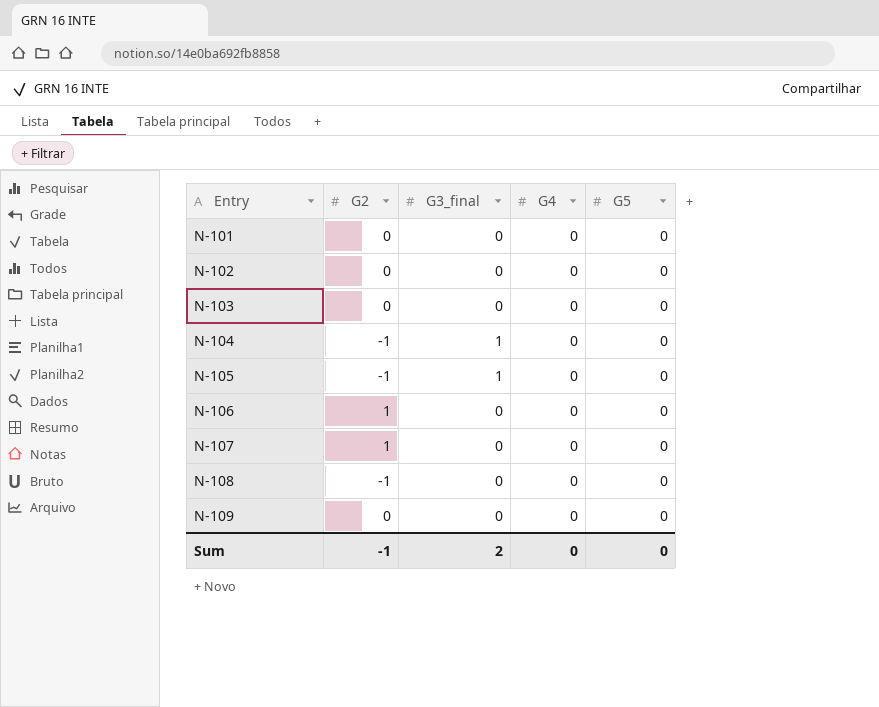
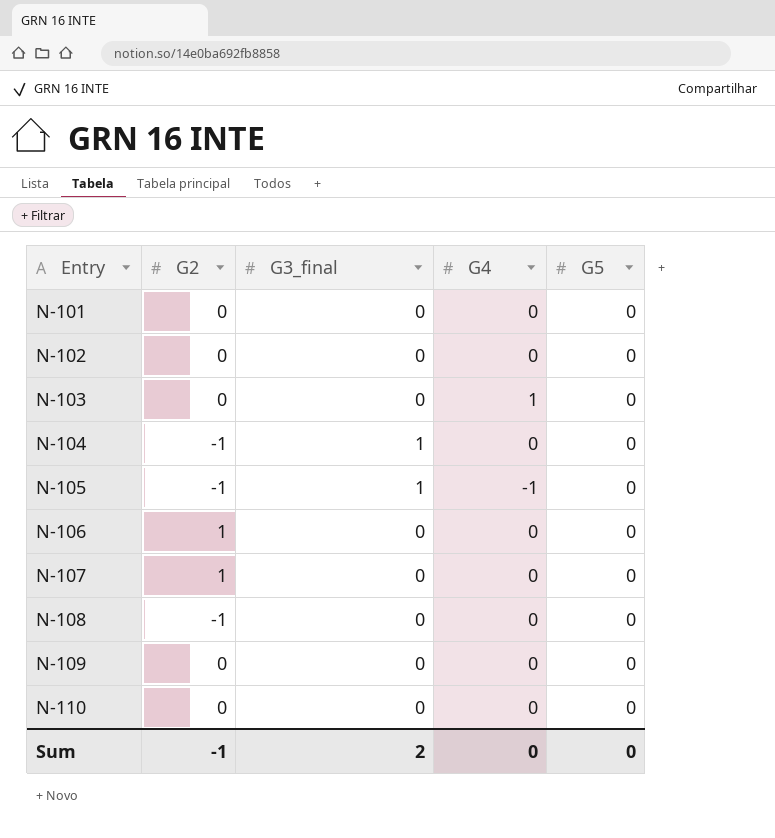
N-103 | G4: 0 -> 1
N-105 | G4: 0 -> -1
row N-110: none -> 0 | 0 | 0 | 0

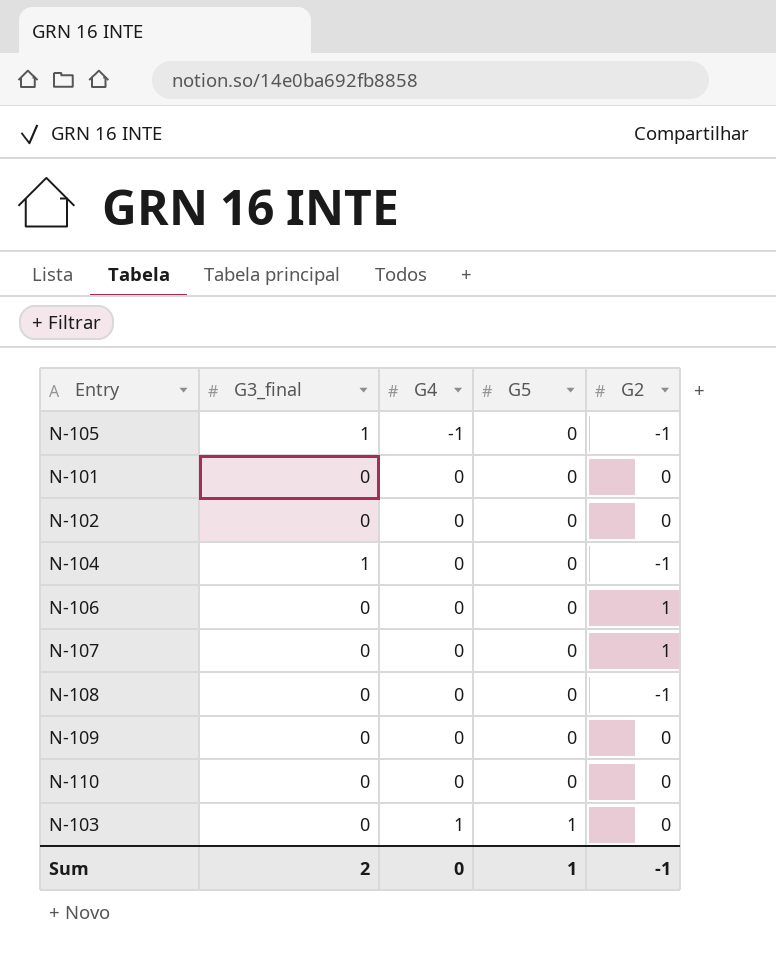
row order: Entry ascending -> G4 ascending
column G2 | position: 2 -> 5
N-103 | G5: 0 -> 1
Sum | G5: 0 -> 1

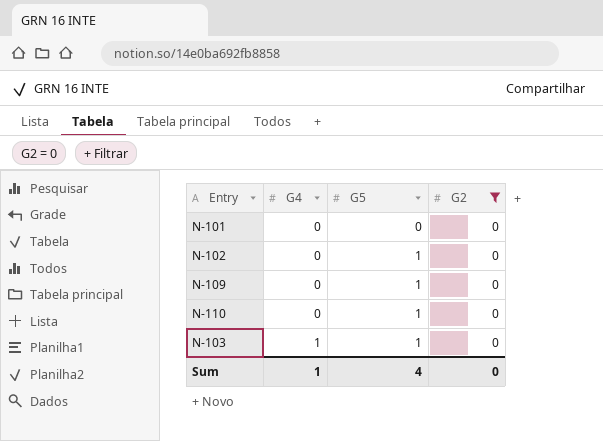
filter: none -> G2 = 0
column G3_final | position: 2 -> none
N-102 | G5: 0 -> 1
N-109 | G5: 0 -> 1
N-110 | G5: 0 -> 1
Sum | G4: 0 -> 1
Sum | G5: 1 -> 4
Sum | G2: -1 -> 0

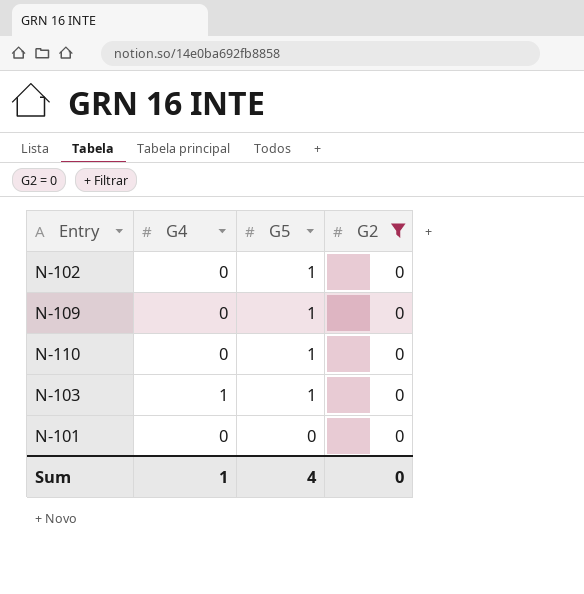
row order: G4 ascending -> G5 descending

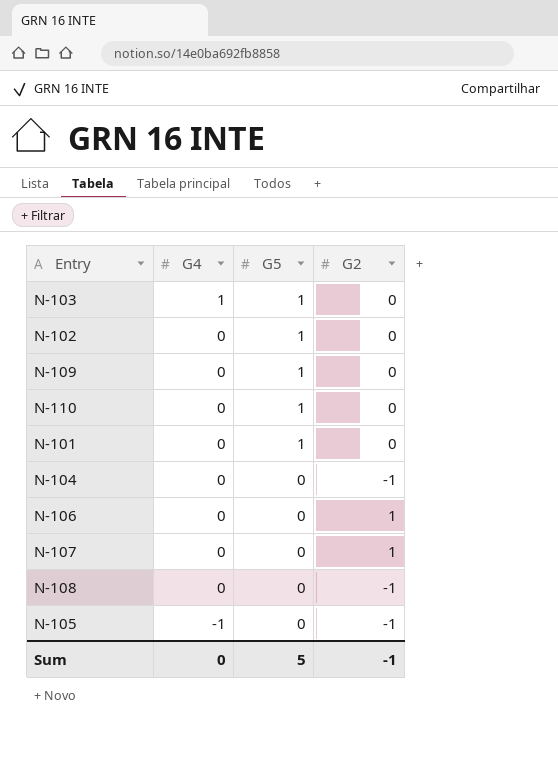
filter: G2 = 0 -> none
row order: G5 descending -> G4 descending
N-101 | G5: 0 -> 1
Sum | G4: 1 -> 0
Sum | G5: 4 -> 5
Sum | G2: 0 -> -1

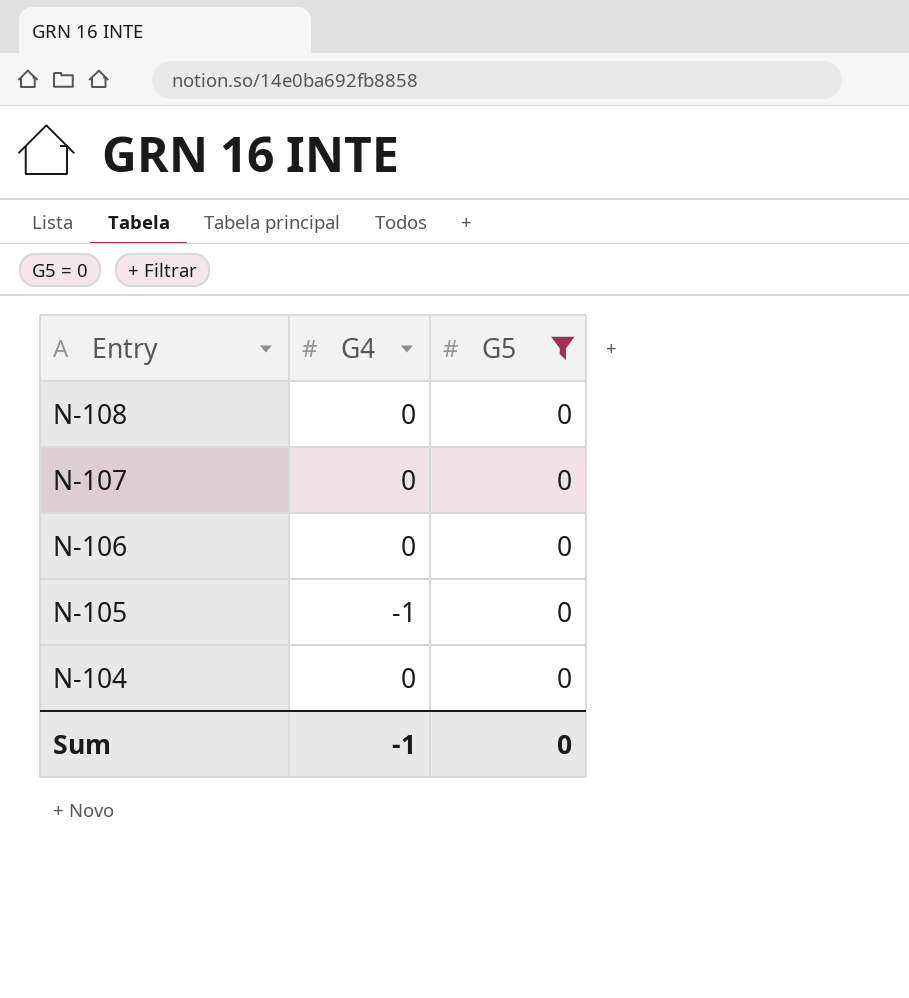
filter: none -> G5 = 0
row order: G4 descending -> Entry descending
column G2 | position: 4 -> none
Sum | G4: 0 -> -1
Sum | G5: 5 -> 0

